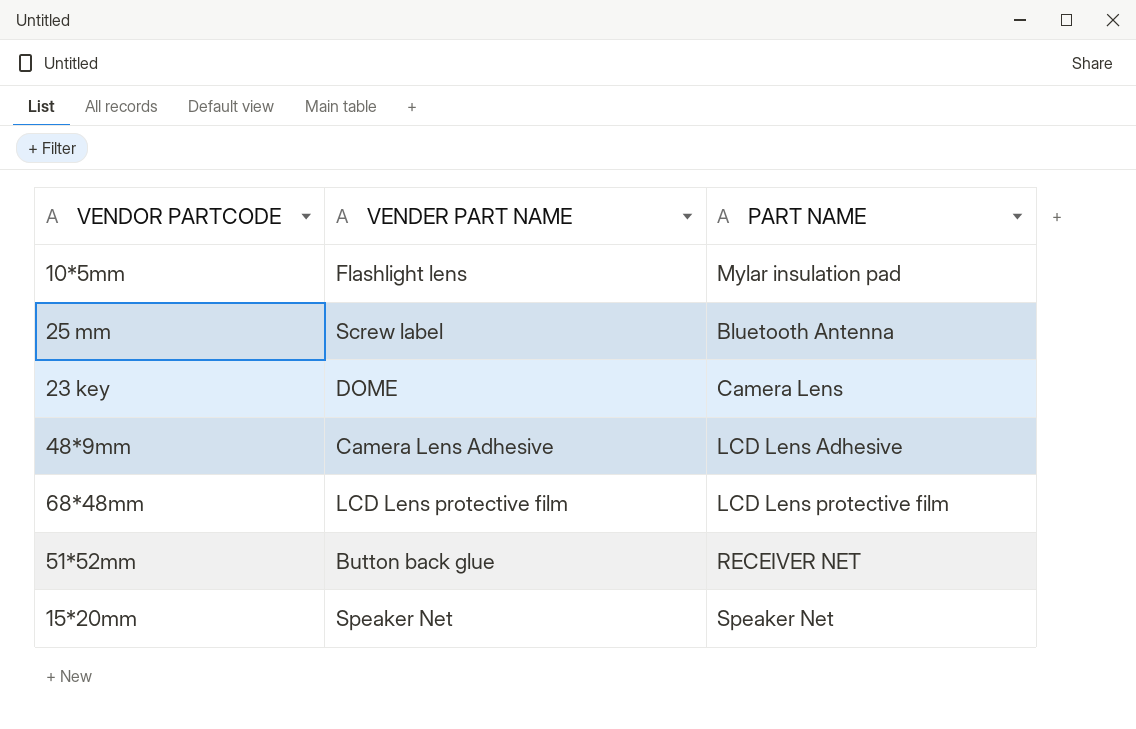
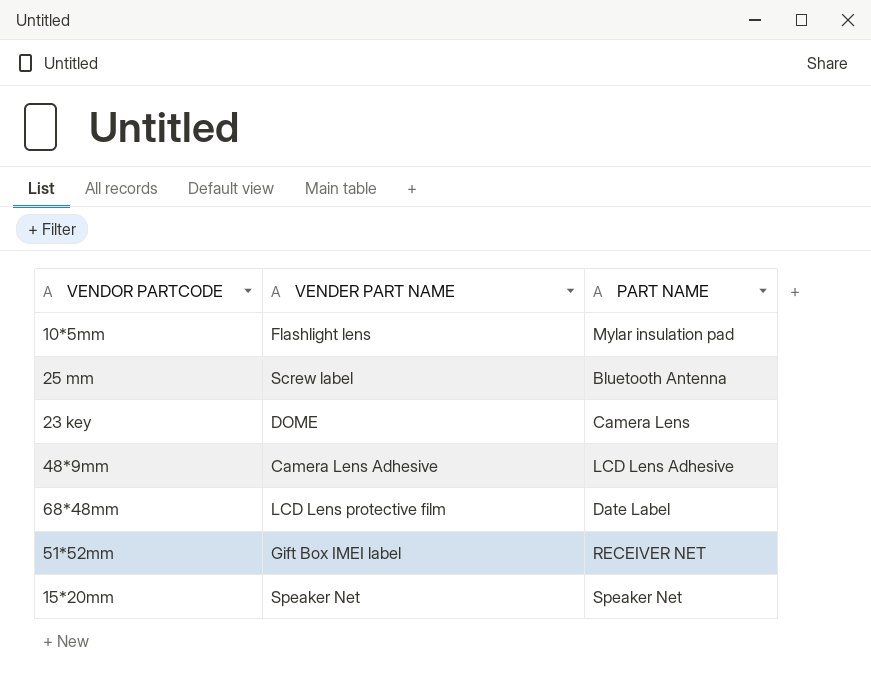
68*48mm | PART NAME: LCD Lens protective film -> Date Label
51*52mm | VENDER PART NAME: Button back glue -> Gift Box IMEI label

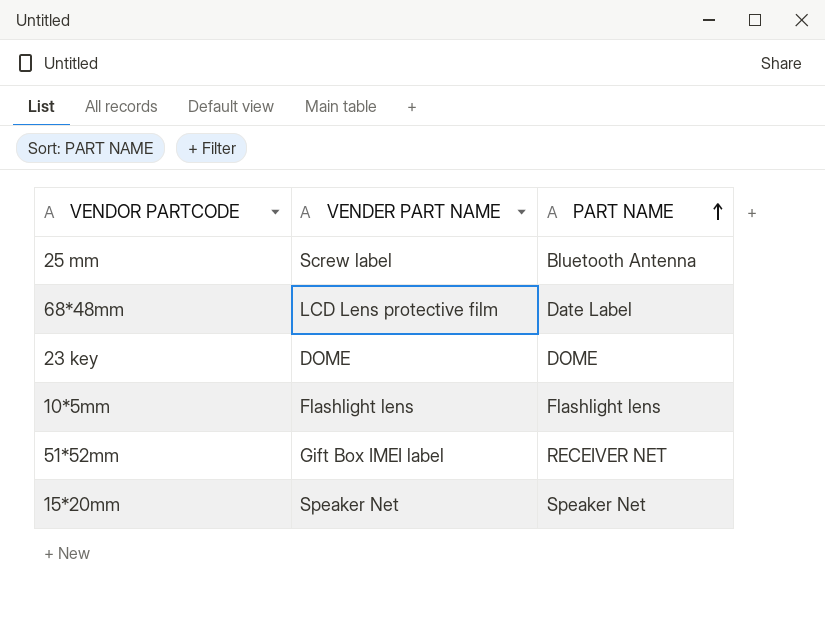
row order: none -> PART NAME ascending
row 48*9mm: Camera Lens Adhesive | LCD Lens Adhesive -> none
23 key | PART NAME: Camera Lens -> DOME
10*5mm | PART NAME: Mylar insulation pad -> Flashlight lens

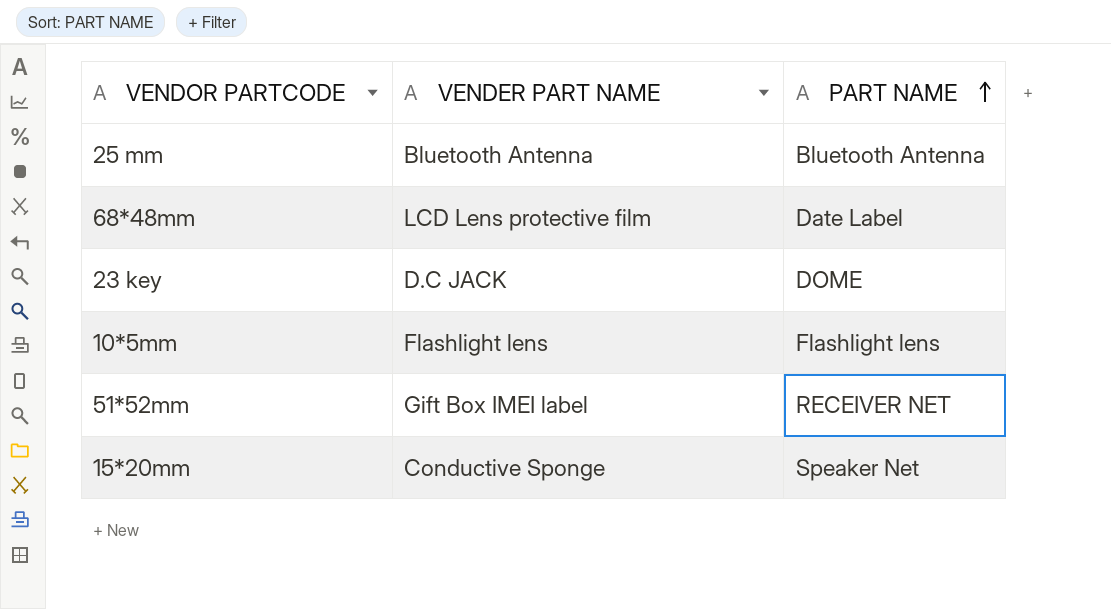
25 mm | VENDER PART NAME: Screw label -> Bluetooth Antenna
23 key | VENDER PART NAME: DOME -> D.C JACK
15*20mm | VENDER PART NAME: Speaker Net -> Conductive Sponge

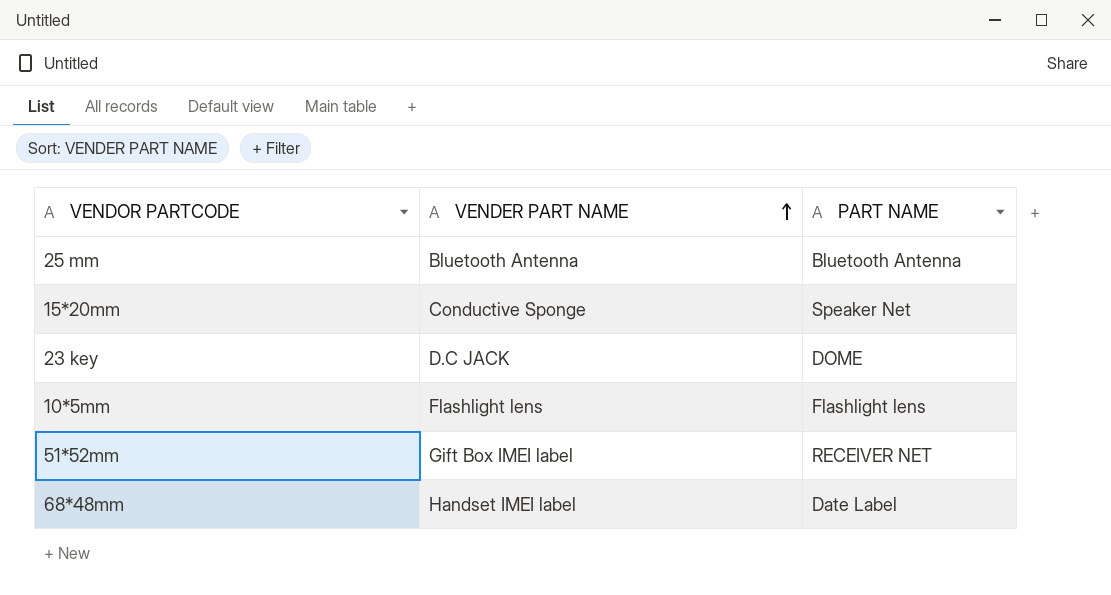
row order: PART NAME ascending -> VENDER PART NAME ascending
68*48mm | VENDER PART NAME: LCD Lens protective film -> Handset IMEI label

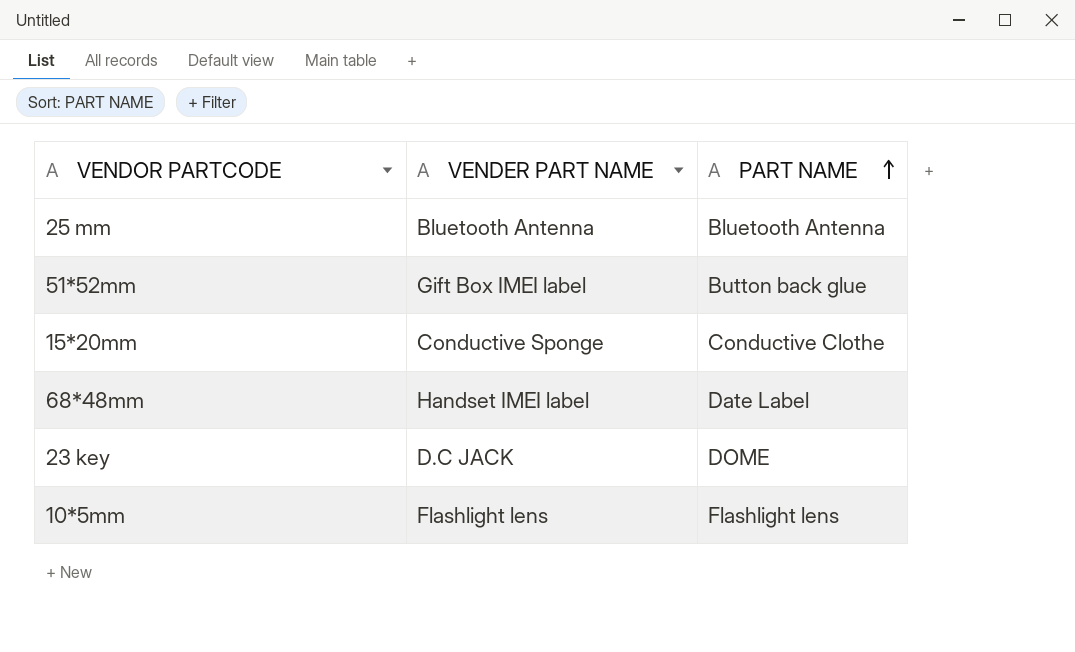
row order: VENDER PART NAME ascending -> PART NAME ascending
51*52mm | PART NAME: RECEIVER NET -> Button back glue
15*20mm | PART NAME: Speaker Net -> Conductive Clothe

